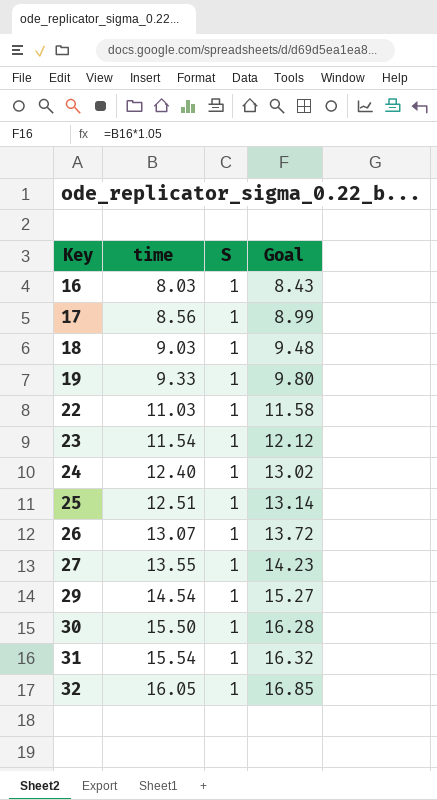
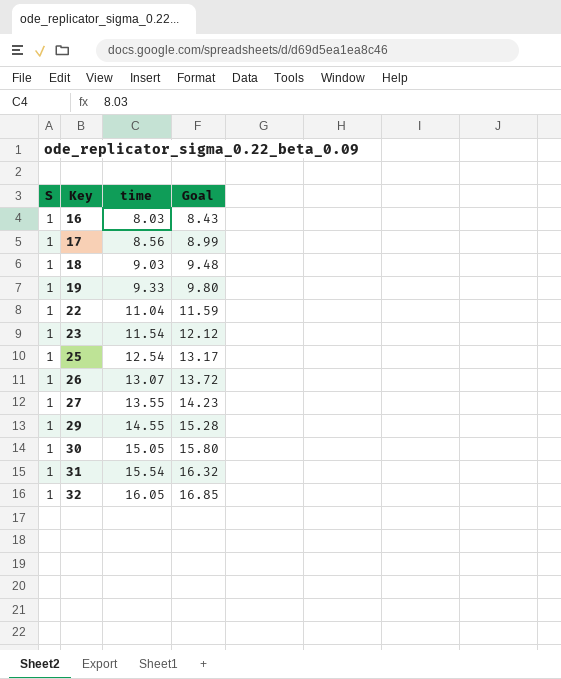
column S | position: 3 -> 1
row 24: 12.40 | 1 | 13.02 -> none
22 | time: 11.03 -> 11.04
22 | Goal: 11.58 -> 11.59
25 | time: 12.51 -> 12.54
25 | Goal: 13.14 -> 13.17
29 | time: 14.54 -> 14.55
29 | Goal: 15.27 -> 15.28
30 | time: 15.50 -> 15.05
30 | Goal: 16.28 -> 15.80

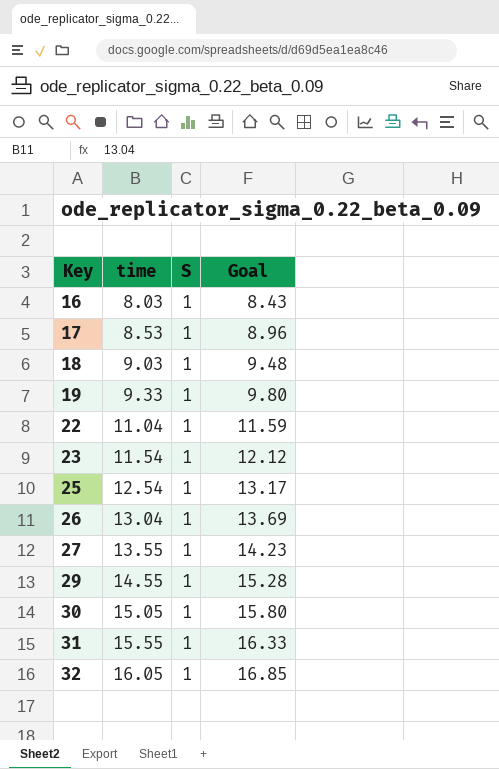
column S | position: 1 -> 3
17 | time: 8.56 -> 8.53
17 | Goal: 8.99 -> 8.96
26 | time: 13.07 -> 13.04
26 | Goal: 13.72 -> 13.69
31 | time: 15.54 -> 15.55
31 | Goal: 16.32 -> 16.33

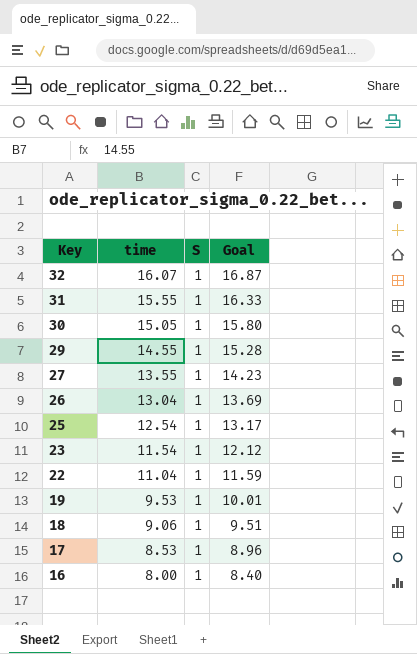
row order: Key ascending -> Key descending
32 | time: 16.05 -> 16.07
32 | Goal: 16.85 -> 16.87
19 | time: 9.33 -> 9.53
19 | Goal: 9.80 -> 10.01
18 | time: 9.03 -> 9.06
18 | Goal: 9.48 -> 9.51
16 | time: 8.03 -> 8.00
16 | Goal: 8.43 -> 8.40

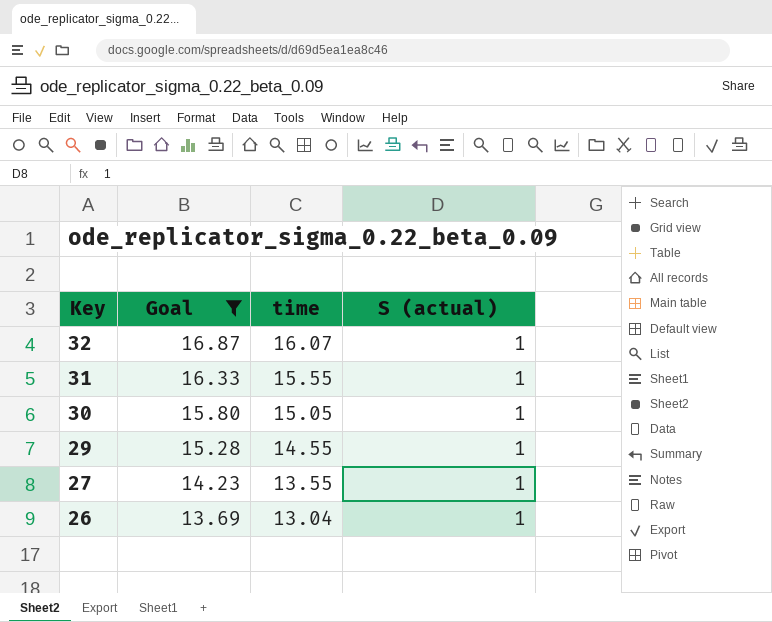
filter: none -> Goal >= 13.69
column Goal | position: 4 -> 2
column name: S -> S (actual)

